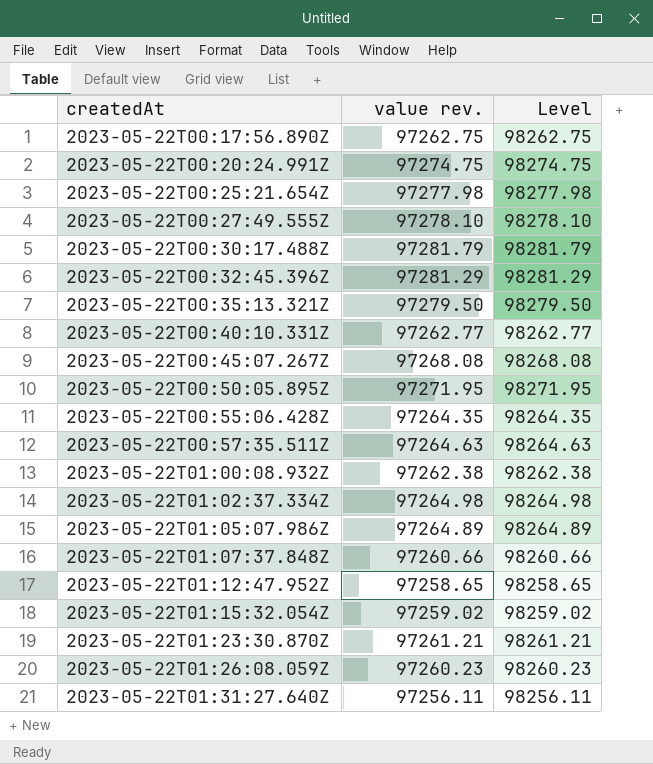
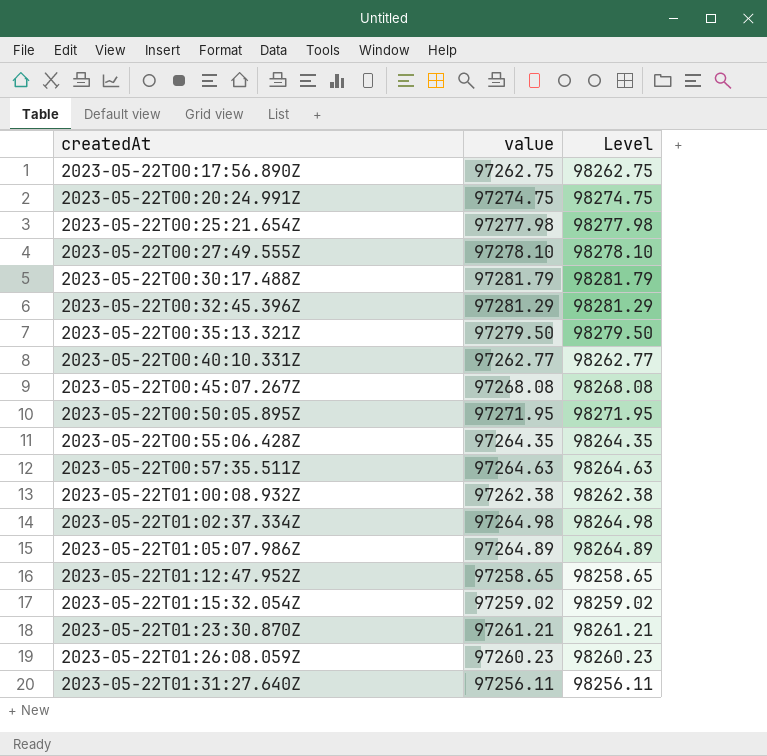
column name: value rev. -> value
row 2023-05-22T01:07:37.848Z: 97260.66 | 98260.66 -> none

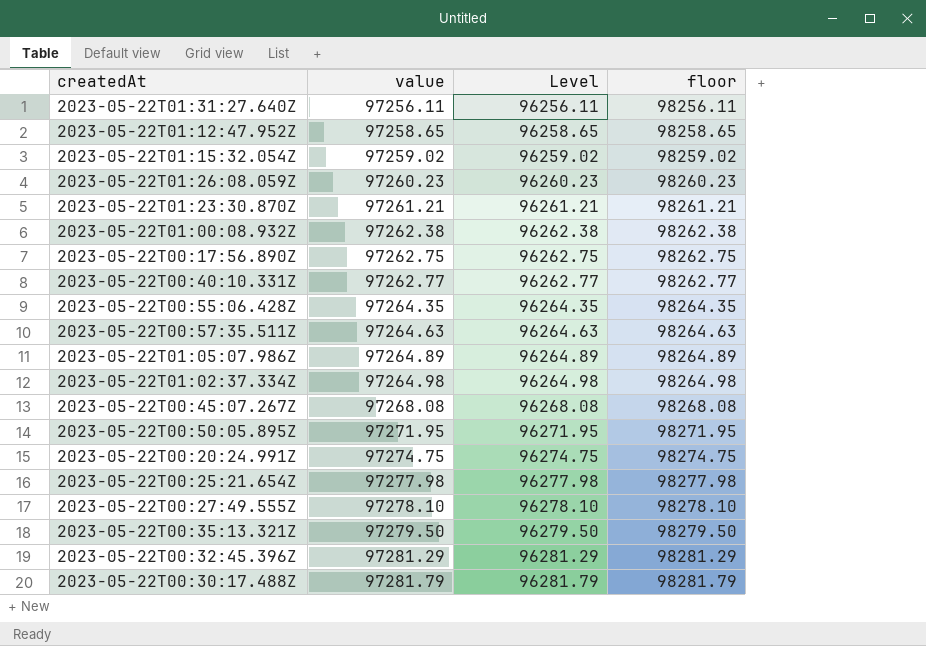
row order: createdAt ascending -> value ascending
column Level | formula: [value] + 1000 -> [value] - 1000
column floor | formula: none -> [value] + 1000

